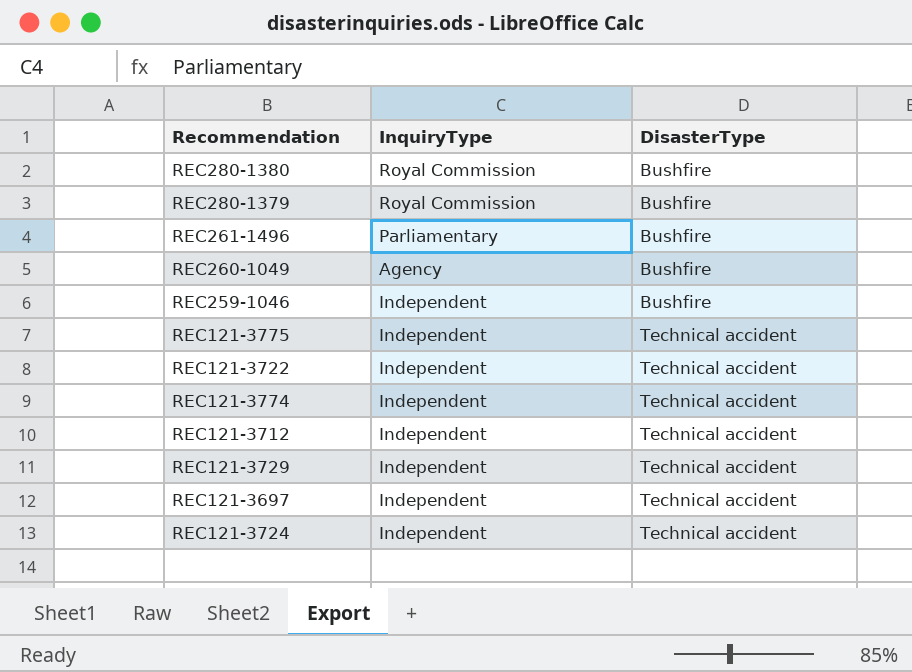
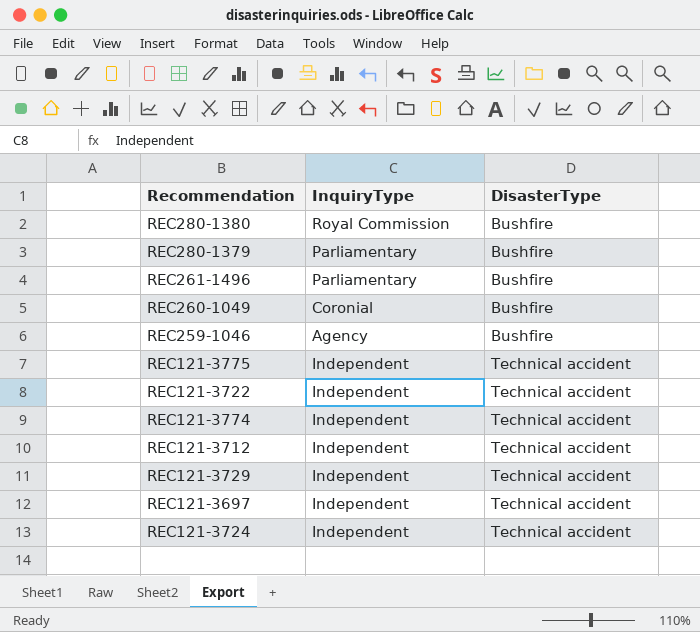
REC280-1379 | InquiryType: Royal Commission -> Parliamentary
REC260-1049 | InquiryType: Agency -> Coronial
REC259-1046 | InquiryType: Independent -> Agency

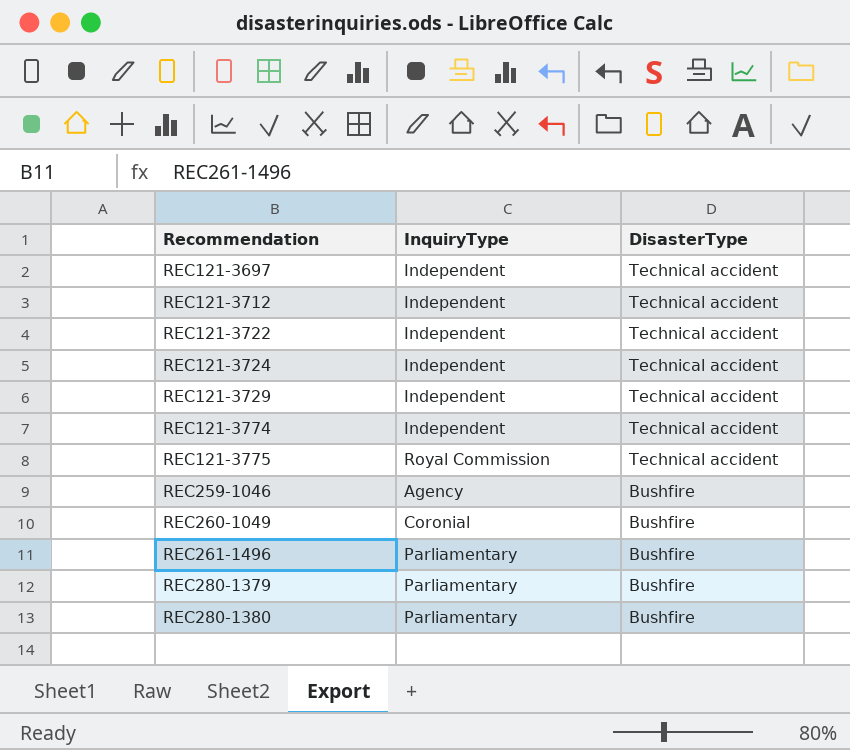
row order: DisasterType ascending -> Recommendation ascending
REC121-3775 | InquiryType: Independent -> Royal Commission
REC280-1380 | InquiryType: Royal Commission -> Parliamentary

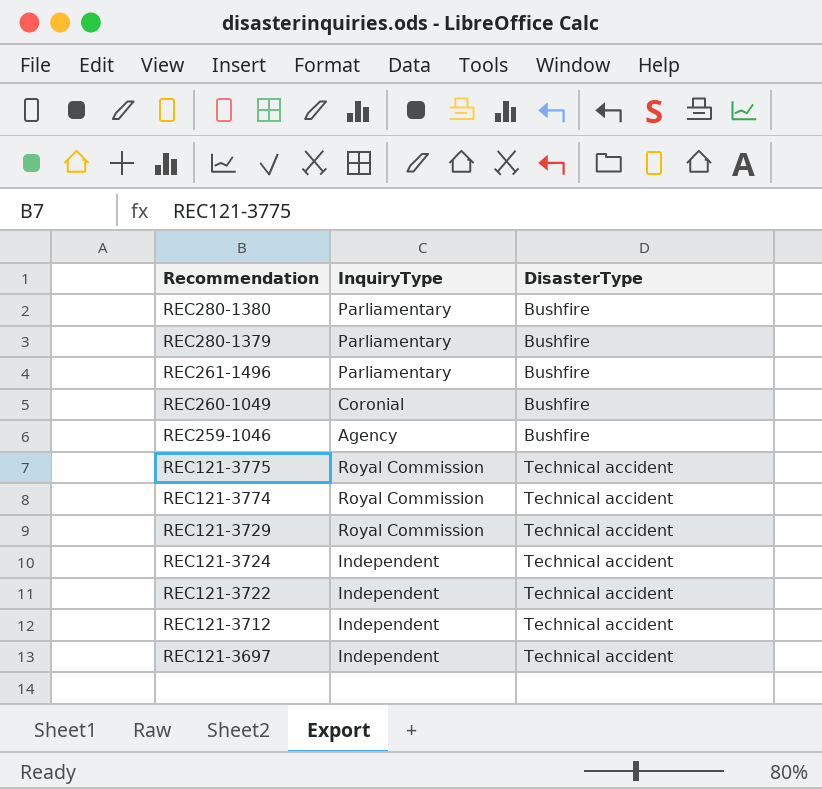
row order: Recommendation ascending -> Recommendation descending
REC121-3774 | InquiryType: Independent -> Royal Commission
REC121-3729 | InquiryType: Independent -> Royal Commission

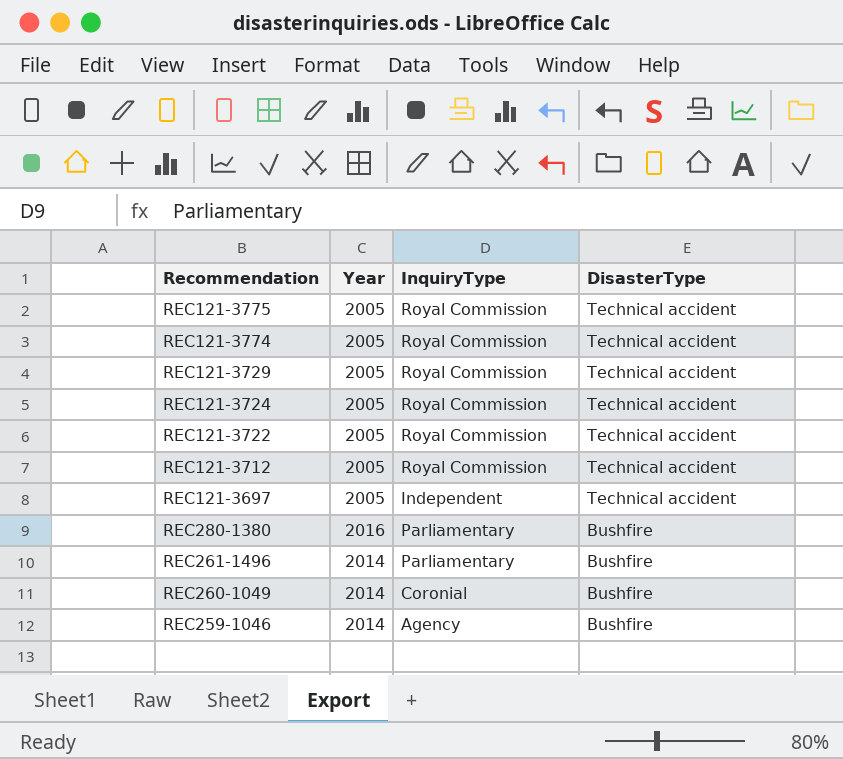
row order: Recommendation descending -> DisasterType descending
column Year | position: none -> 2
row REC280-1379: Parliamentary | Bushfire -> none
REC121-3724 | InquiryType: Independent -> Royal Commission
REC121-3722 | InquiryType: Independent -> Royal Commission
REC121-3712 | InquiryType: Independent -> Royal Commission

